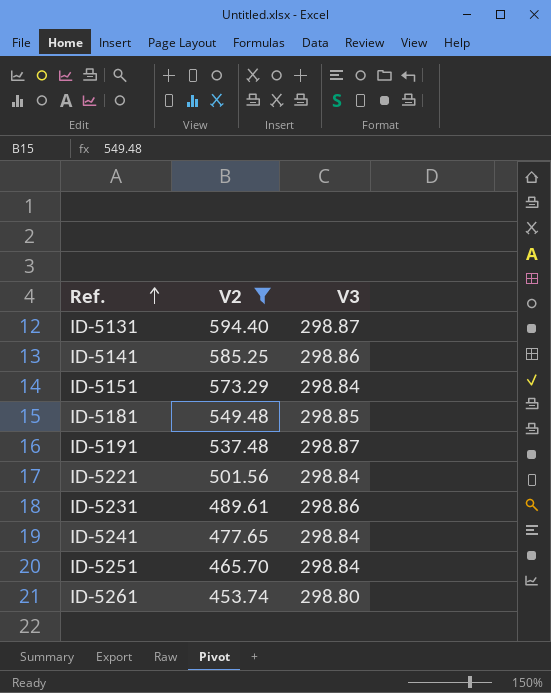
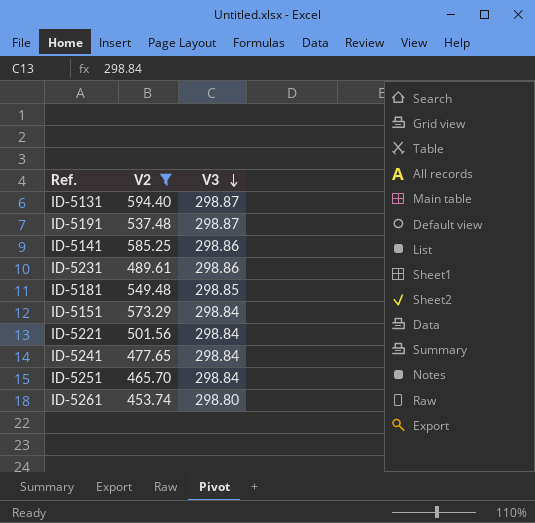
row order: Ref. ascending -> V3 descending

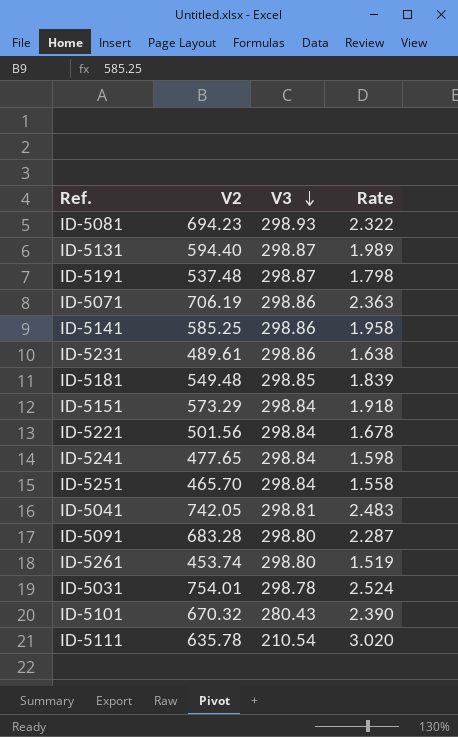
filter: V2 <= 594.40 -> none
column Rate | formula: none -> [V2] / [V3]

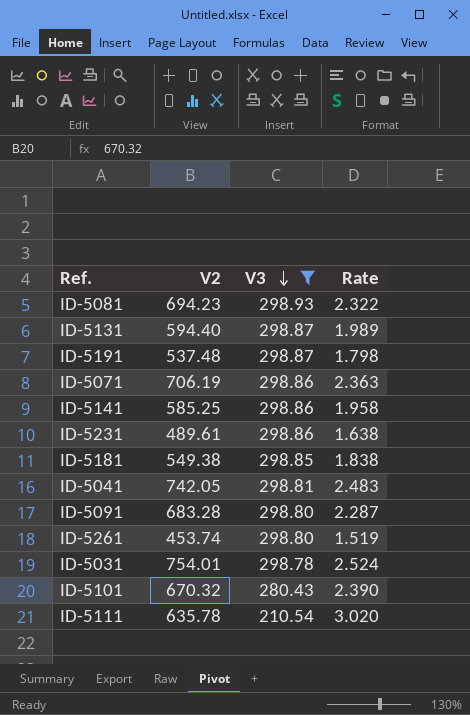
filter: none -> V3 != 298.84
ID-5181 | V2: 549.48 -> 549.38
ID-5181 | Rate: 1.839 -> 1.838

